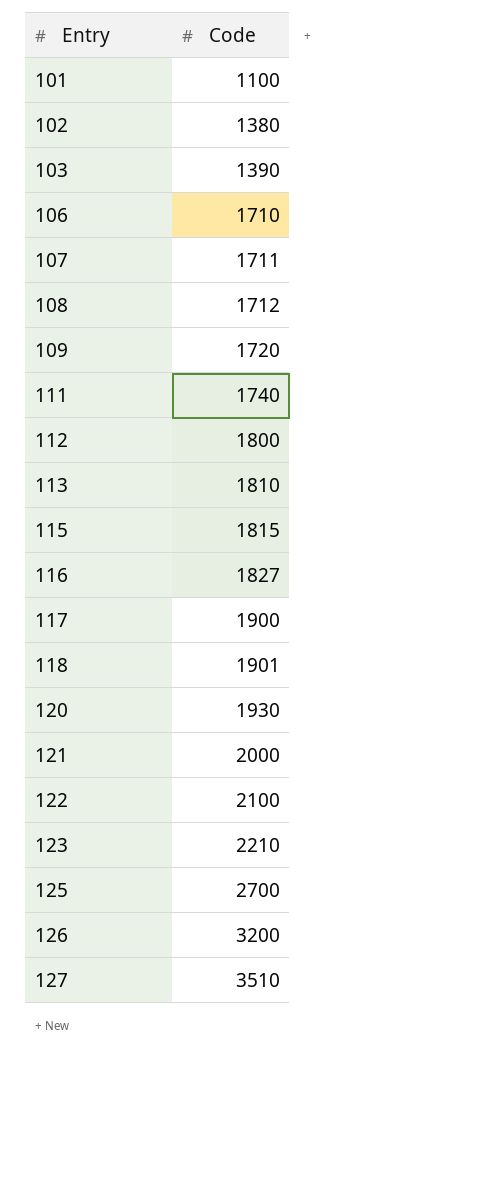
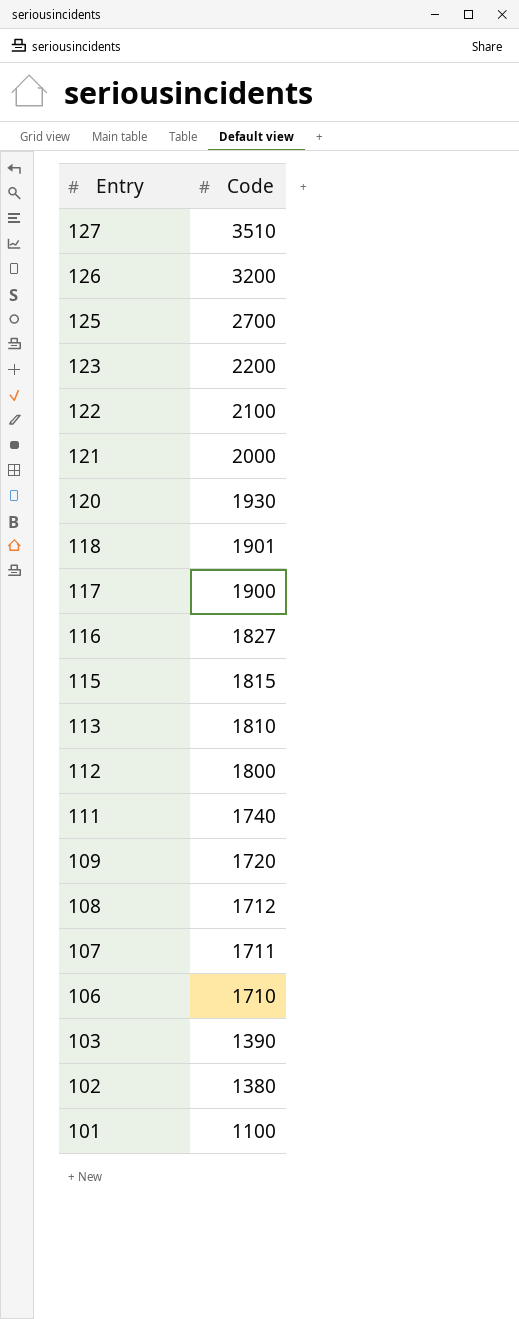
row order: Entry ascending -> Entry descending
123 | Code: 2210 -> 2200

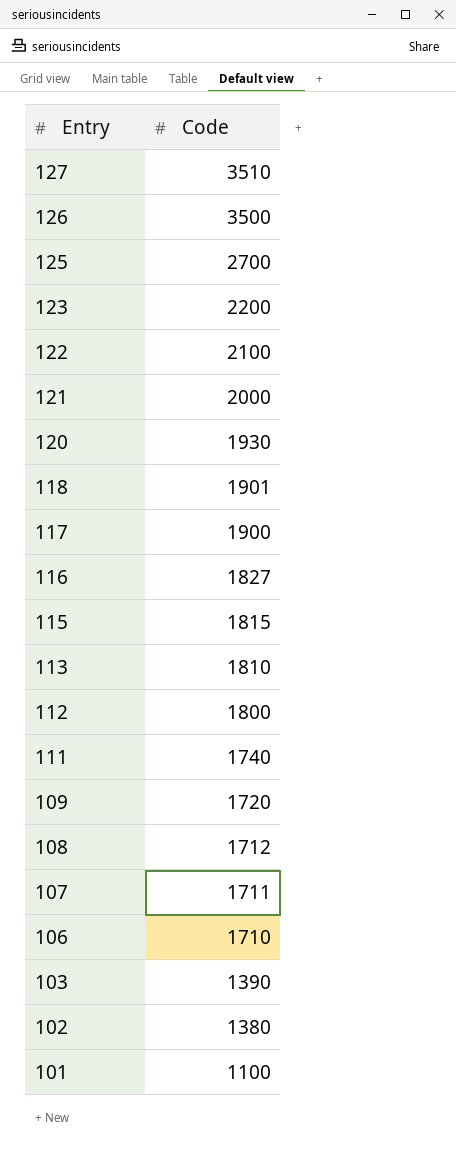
126 | Code: 3200 -> 3500

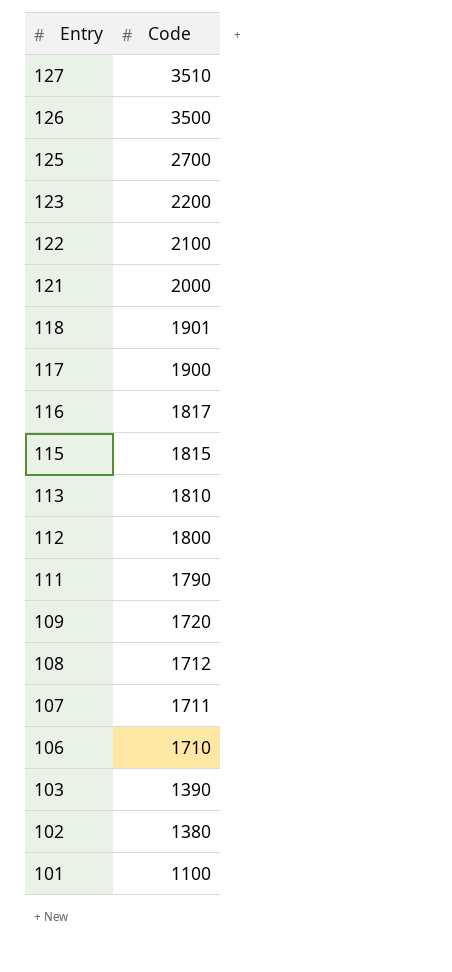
row 120: 1930 -> none
116 | Code: 1827 -> 1817
111 | Code: 1740 -> 1790

